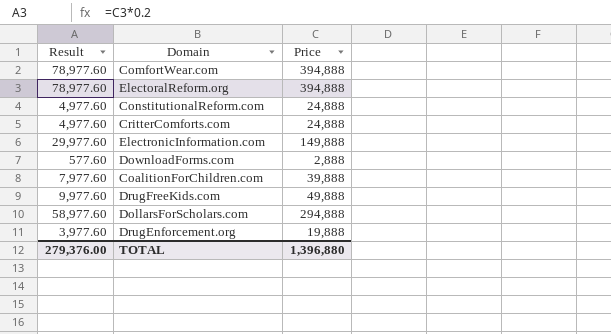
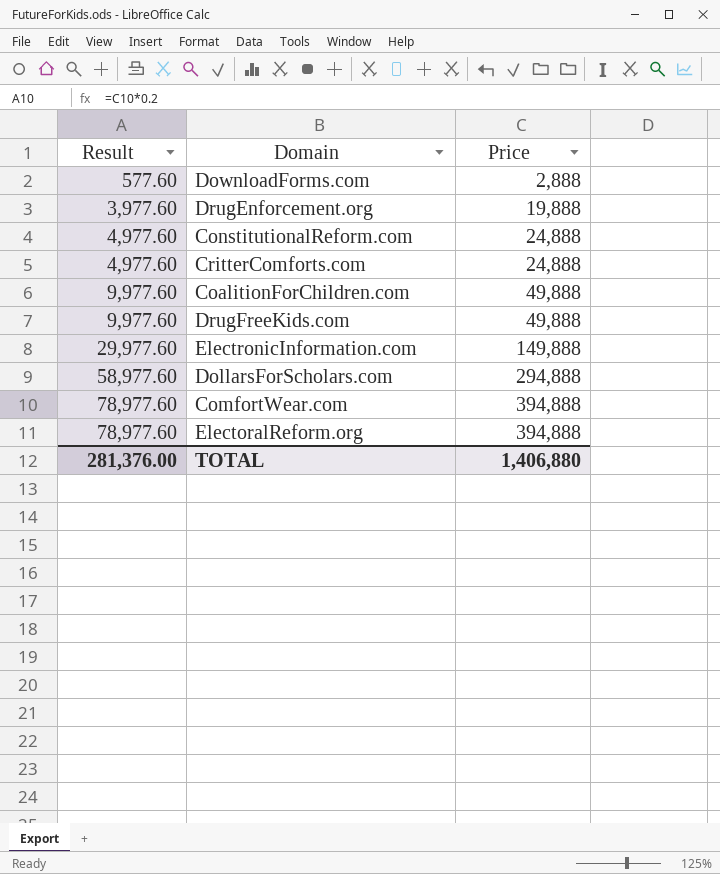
row order: none -> Result ascending
CoalitionForChildren.com | Result: 7,977.60 -> 9,977.60
CoalitionForChildren.com | Price: 39,888 -> 49,888
TOTAL | Result: 279,376.00 -> 281,376.00
TOTAL | Price: 1,396,880 -> 1,406,880

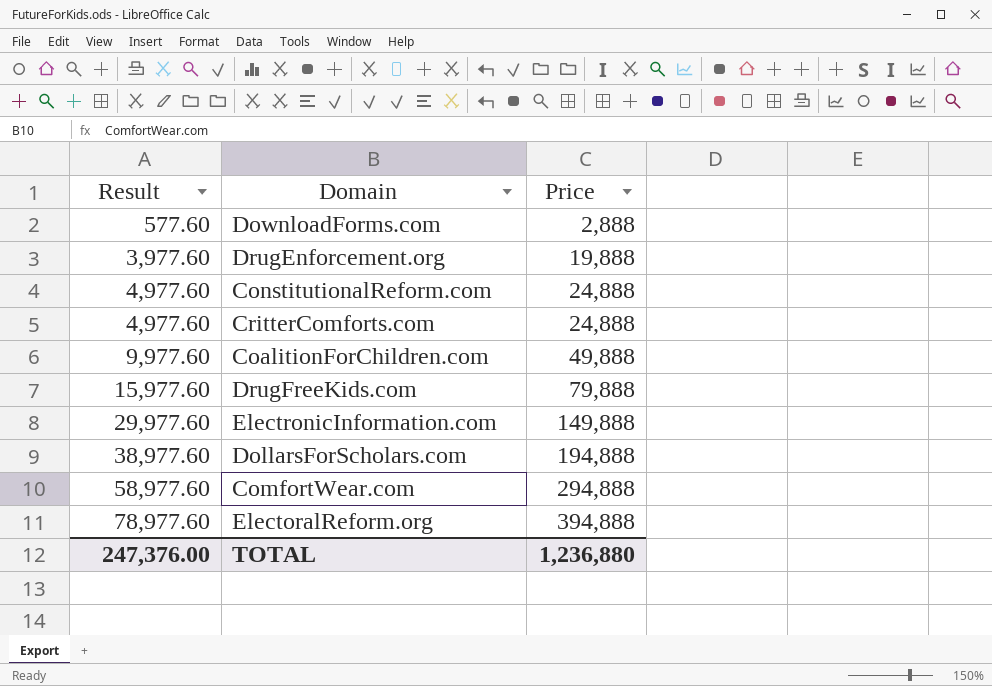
DrugFreeKids.com | Result: 9,977.60 -> 15,977.60
DrugFreeKids.com | Price: 49,888 -> 79,888
DollarsForScholars.com | Result: 58,977.60 -> 38,977.60
DollarsForScholars.com | Price: 294,888 -> 194,888
ComfortWear.com | Result: 78,977.60 -> 58,977.60
ComfortWear.com | Price: 394,888 -> 294,888
TOTAL | Result: 281,376.00 -> 247,376.00
TOTAL | Price: 1,406,880 -> 1,236,880

